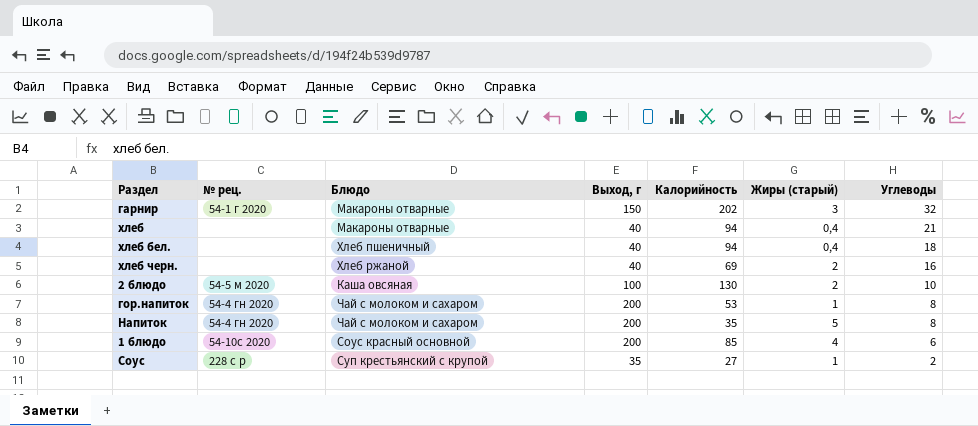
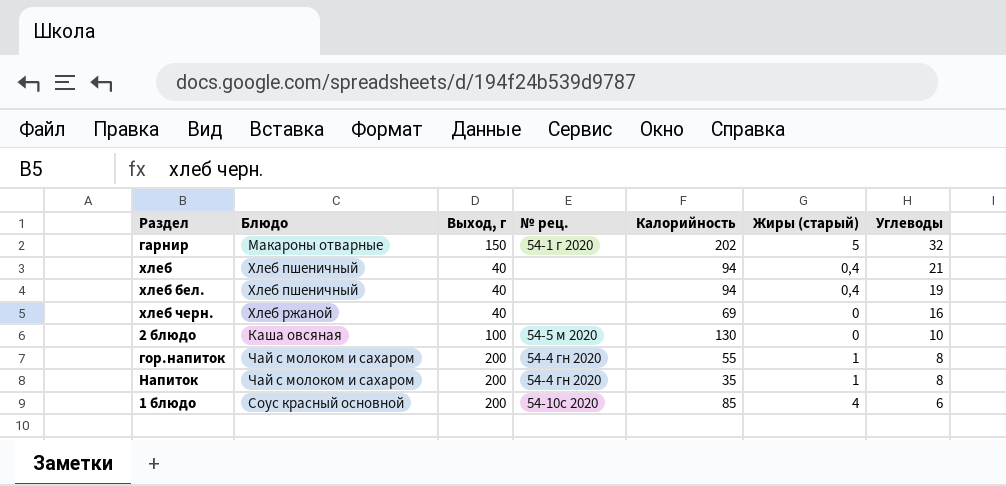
column № рец. | position: 2 -> 4
row Соус: 228 с р | Суп крестьянский с крупой | 35 | 27 | 1 | 2 -> none
гарнир | Жиры (старый): 3 -> 5
хлеб | Блюдо: Макароны отварные -> Хлеб пшеничный
хлеб бел. | Углеводы: 18 -> 19
хлеб черн. | Жиры (старый): 2 -> 0
2 блюдо | Жиры (старый): 2 -> 0
гор.напиток | Калорийность: 53 -> 55
Напиток | Жиры (старый): 5 -> 1

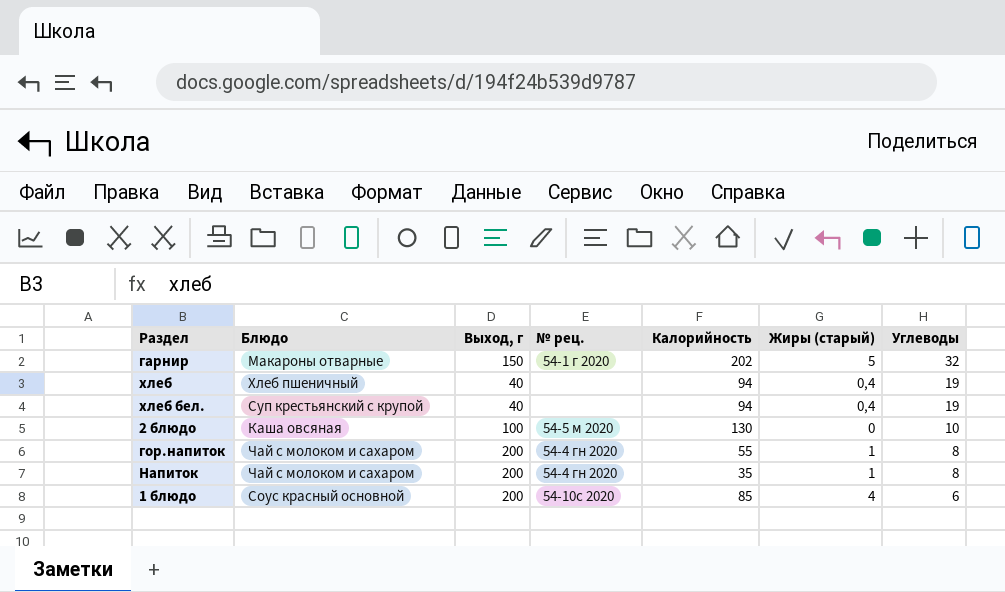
row хлеб черн.: Хлеб ржаной | 40 | none | 69 | 0 | 16 -> none
хлеб | Углеводы: 21 -> 19
хлеб бел. | Блюдо: Хлеб пшеничный -> Суп крестьянский с крупой

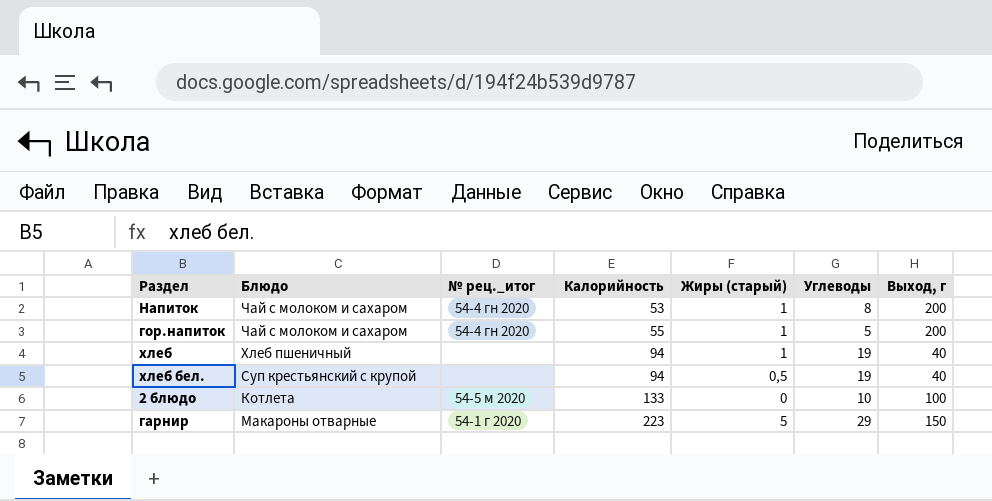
row order: Углеводы descending -> Калорийность ascending
column name: № рец. -> № рец._итог
column Выход, г | position: 3 -> 7
row 1 блюдо: Соус красный основной | 200 | 54-10с 2020 | 85 | 4 | 6 -> none
Напиток | Калорийность: 35 -> 53
гор.напиток | Углеводы: 8 -> 5
хлеб | Жиры (старый): 0,4 -> 1
хлеб бел. | Жиры (старый): 0,4 -> 0,5
2 блюдо | Блюдо: Каша овсяная -> Котлета
2 блюдо | Калорийность: 130 -> 133
гарнир | Калорийность: 202 -> 223
гарнир | Углеводы: 32 -> 29

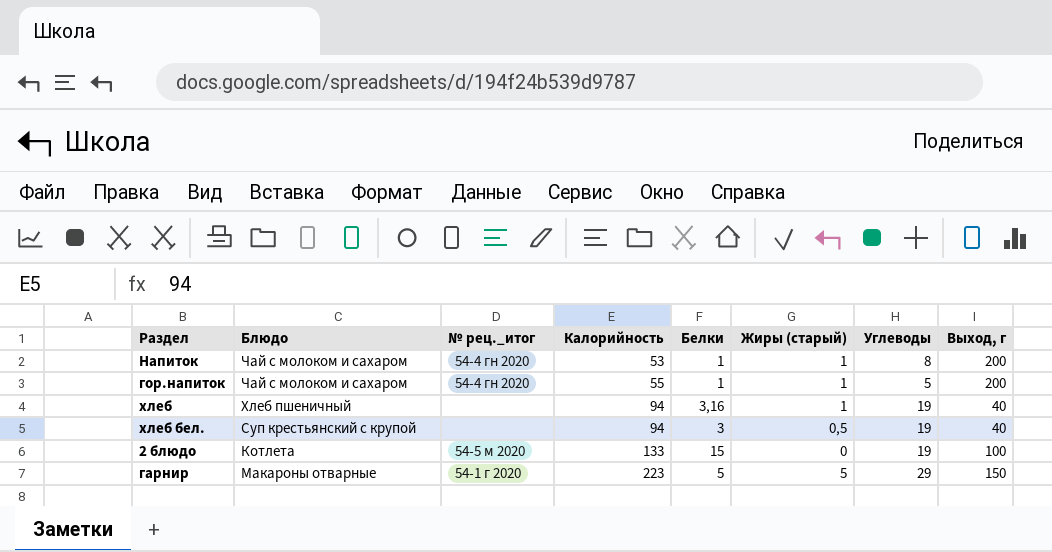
column Белки | position: none -> 5
2 блюдо | Углеводы: 10 -> 19

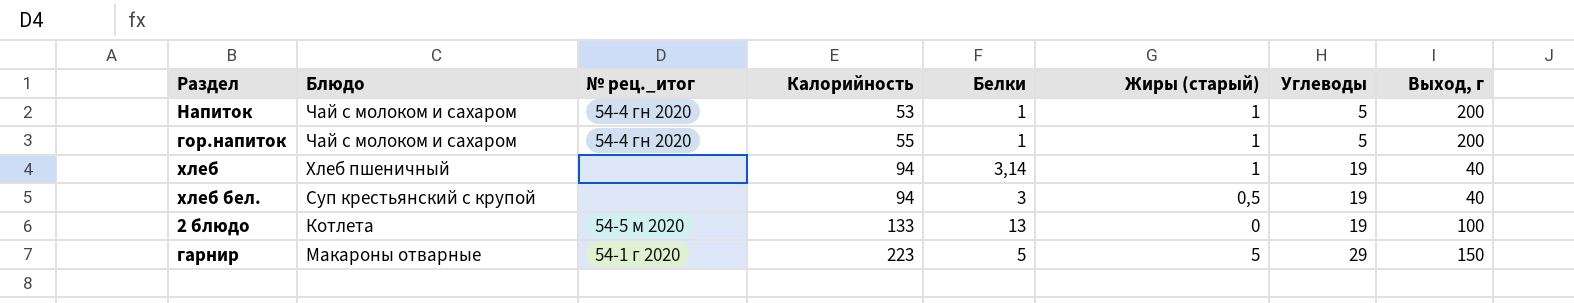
Напиток | Углеводы: 8 -> 5
хлеб | Белки: 3,16 -> 3,14
2 блюдо | Белки: 15 -> 13

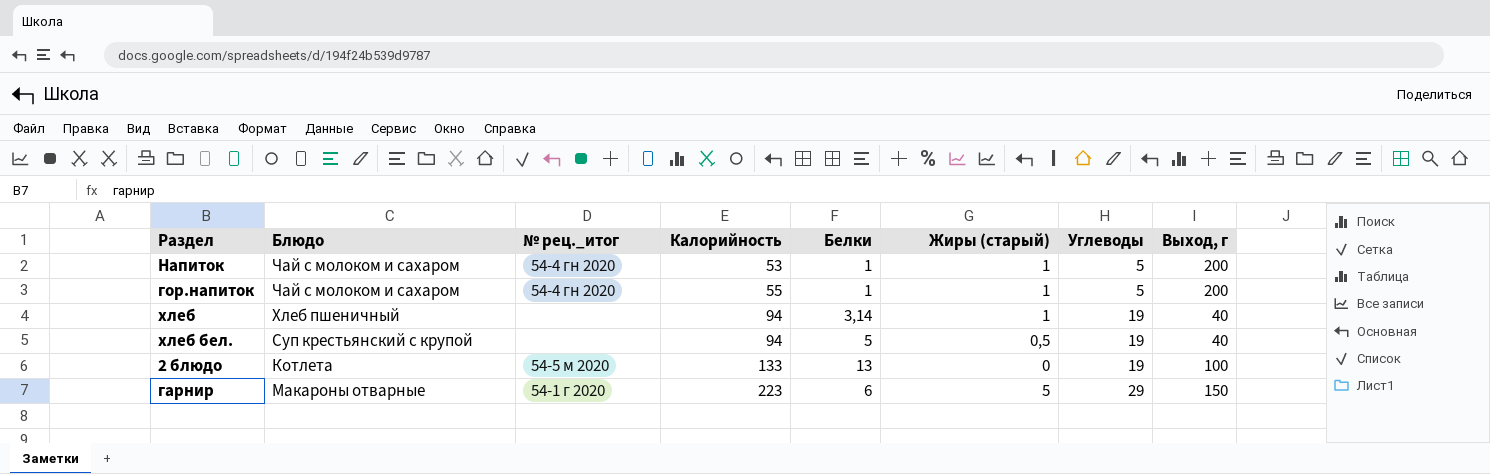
хлеб бел. | Белки: 3 -> 5
гарнир | Белки: 5 -> 6

